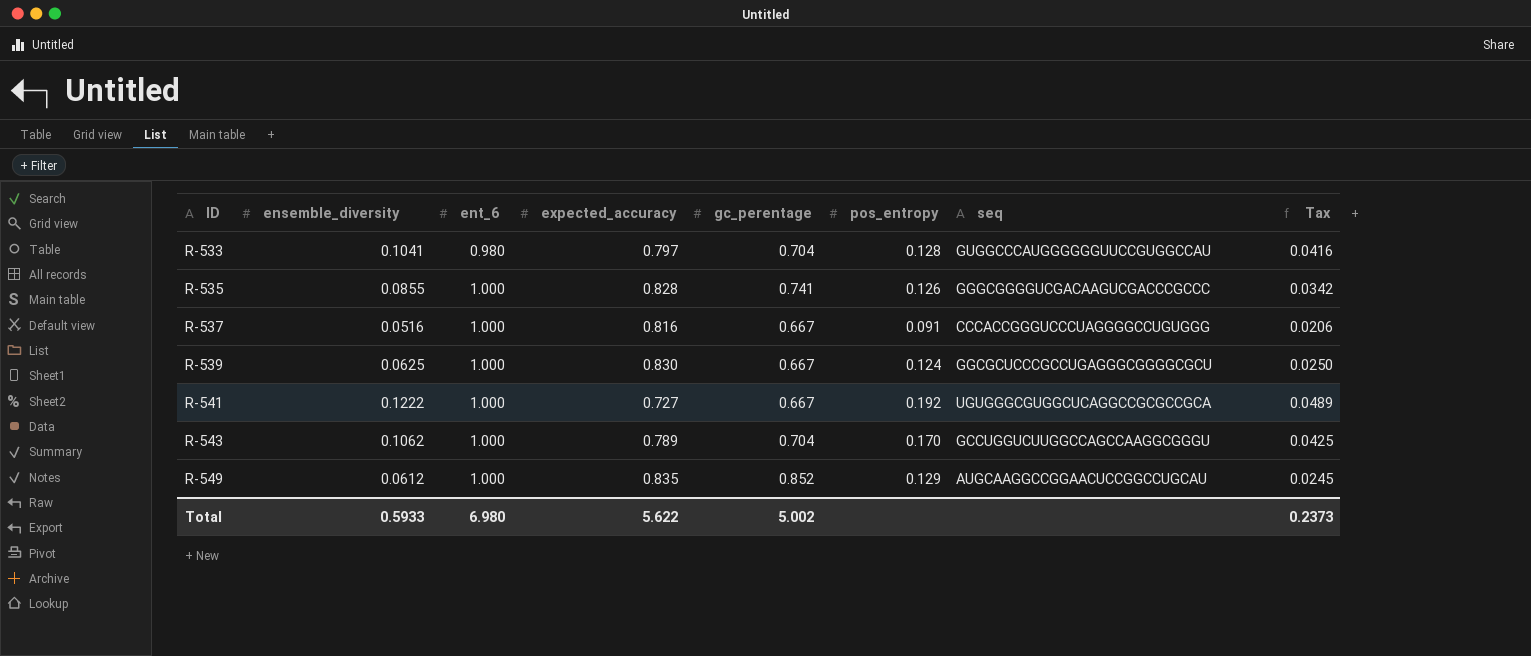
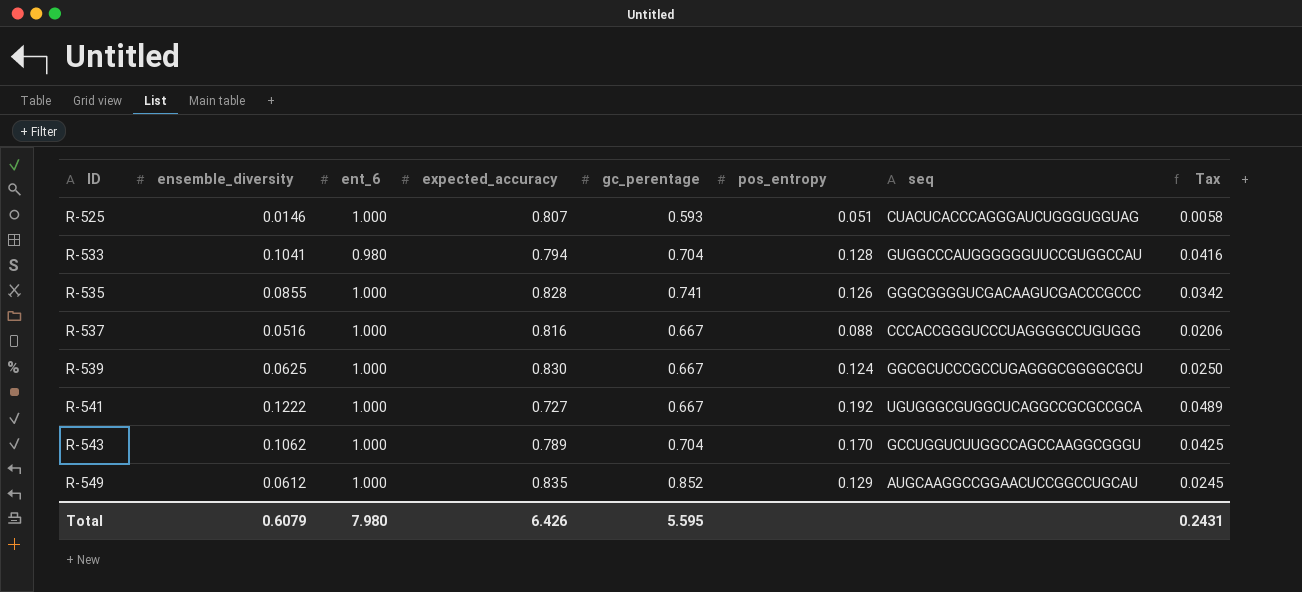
row R-525: none -> 0.0146 | 1.000 | 0.807 | 0.593 | 0.051 | CUACUCACCCAGGGAUCUGGGUGGUAG | 0.0058
R-533 | expected_accuracy: 0.797 -> 0.794
R-537 | pos_entropy: 0.091 -> 0.088
Total | ensemble_diversity: 0.5933 -> 0.6079
Total | ent_6: 6.980 -> 7.980
Total | expected_accuracy: 5.622 -> 6.426
Total | gc_perentage: 5.002 -> 5.595
Total | Tax: 0.2373 -> 0.2431

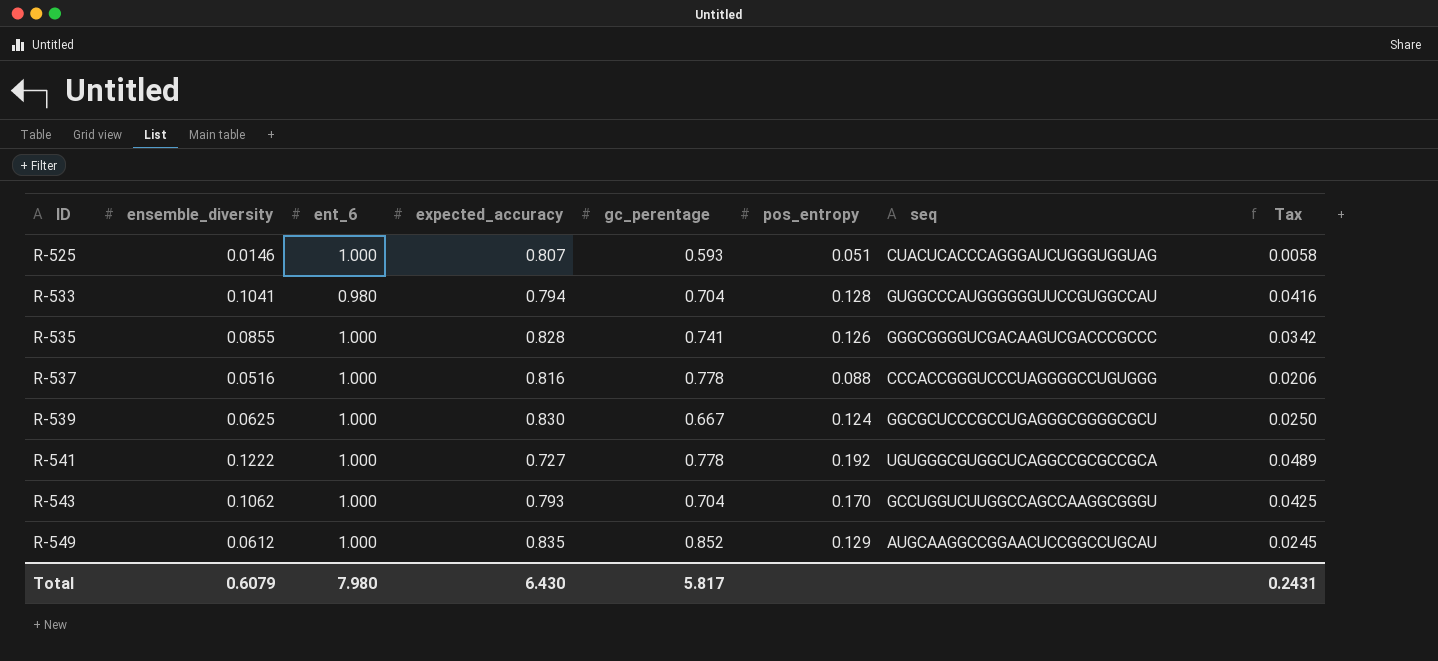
R-537 | gc_perentage: 0.667 -> 0.778
R-541 | gc_perentage: 0.667 -> 0.778
R-543 | expected_accuracy: 0.789 -> 0.793
Total | expected_accuracy: 6.426 -> 6.430
Total | gc_perentage: 5.595 -> 5.817

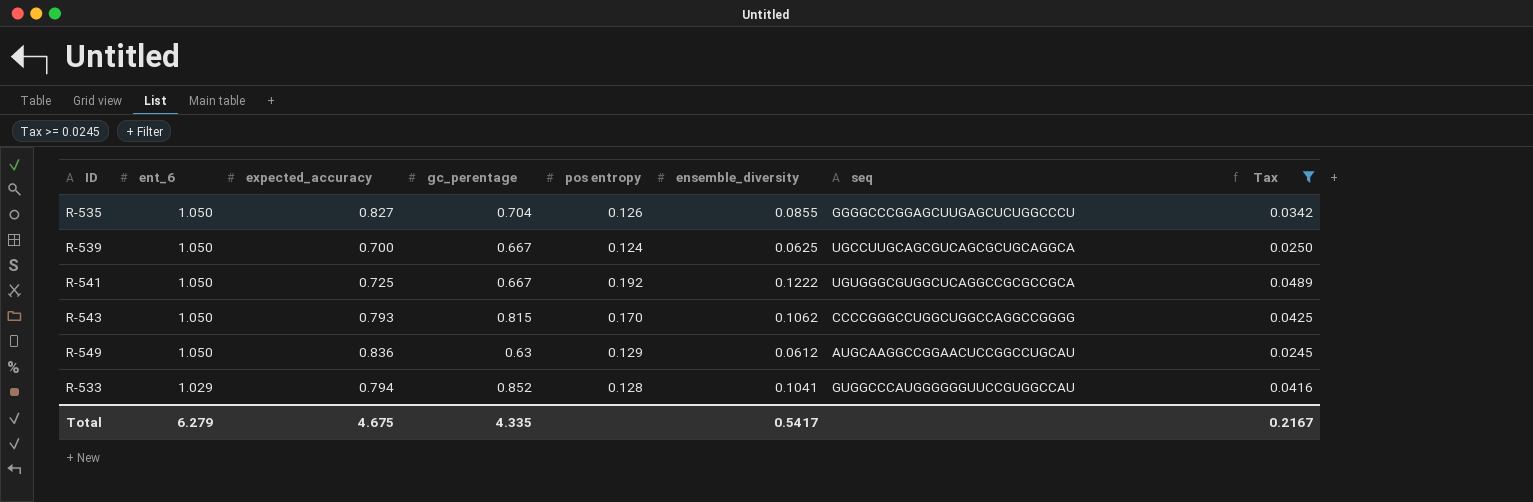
filter: none -> Tax >= 0.0245
row order: ID ascending -> ent_6 descending
column name: pos_entropy -> pos entropy
column ensemble_diversity | position: 2 -> 6
R-535 | ent_6: 1.000 -> 1.050
R-535 | expected_accuracy: 0.828 -> 0.827
R-535 | gc_perentage: 0.741 -> 0.704
R-535 | seq: GGGCGGGGUCGACAAGUCGACCCGCCC -> GGGGCCCGGAGCUUGAGCUCUGGCCCU
R-539 | ent_6: 1.000 -> 1.050
R-539 | expected_accuracy: 0.830 -> 0.700
R-539 | seq: GGCGCUCCCGCCUGAGGGCGGGGCGCU -> UGCCUUGCAGCGUCAGCGCUGCAGGCA
R-541 | ent_6: 1.000 -> 1.050
R-541 | expected_accuracy: 0.727 -> 0.725
R-541 | gc_perentage: 0.778 -> 0.667
R-543 | ent_6: 1.000 -> 1.050
R-543 | gc_perentage: 0.704 -> 0.815
R-543 | seq: GCCUGGUCUUGGCCAGCCAAGGCGGGU -> CCCCGGGCCUGGCUGGCCAGGCCGGGG
R-549 | ent_6: 1.000 -> 1.050
R-549 | expected_accuracy: 0.835 -> 0.836
R-549 | gc_perentage: 0.852 -> 0.63
R-533 | ent_6: 0.980 -> 1.029
R-533 | gc_perentage: 0.704 -> 0.852
Total | ent_6: 7.980 -> 6.279
Total | expected_accuracy: 6.430 -> 4.675
Total | gc_perentage: 5.817 -> 4.335
Total | ensemble_diversity: 0.6079 -> 0.5417
Total | Tax: 0.2431 -> 0.2167

